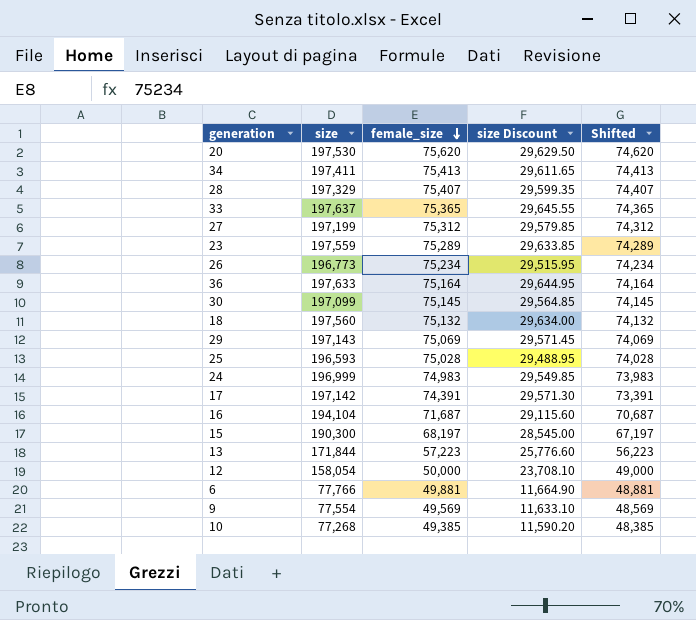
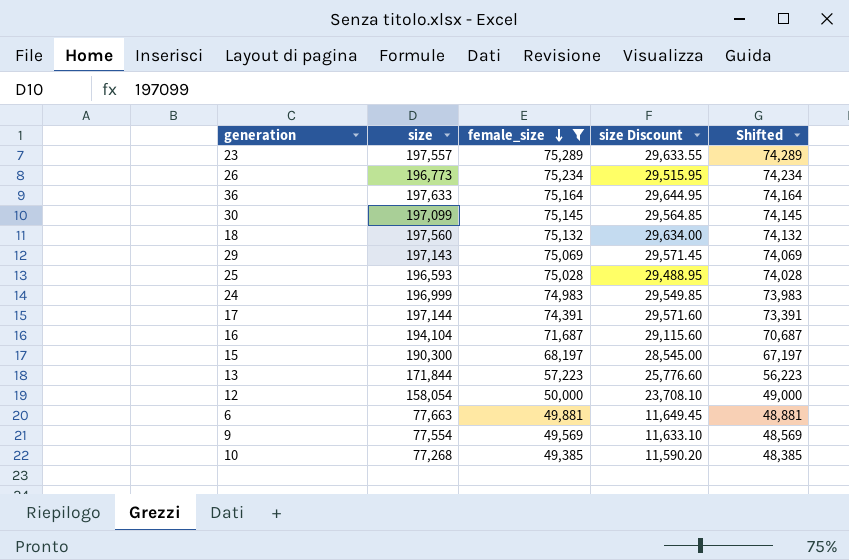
filter: none -> female_size <= 75,289
23 | size: 197,559 -> 197,557
23 | size Discount: 29,633.85 -> 29,633.55
17 | size: 197,142 -> 197,144
17 | size Discount: 29,571.30 -> 29,571.60
6 | size: 77,766 -> 77,663
6 | size Discount: 11,664.90 -> 11,649.45

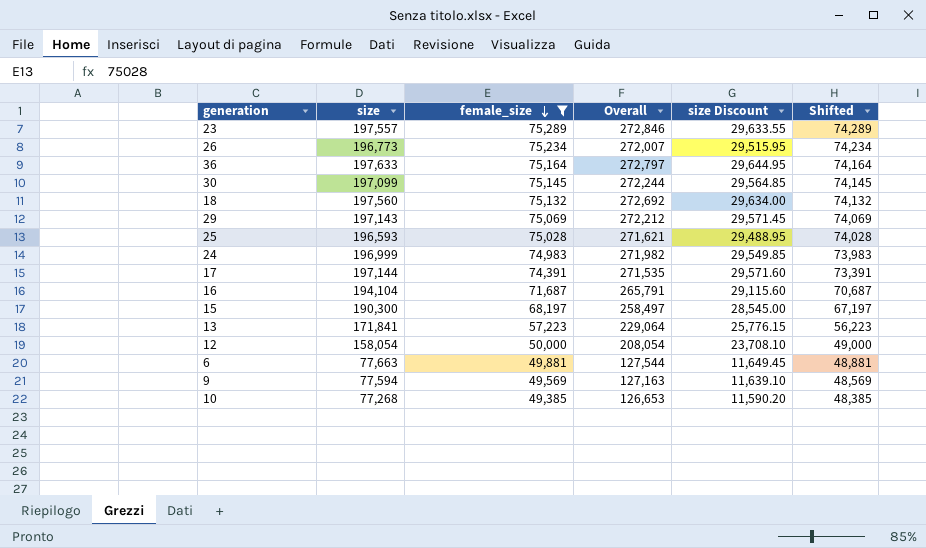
column Overall | formula: none -> [size] + [female_size]
13 | size: 171,844 -> 171,841
13 | size Discount: 25,776.60 -> 25,776.15
9 | size: 77,554 -> 77,594
9 | size Discount: 11,633.10 -> 11,639.10

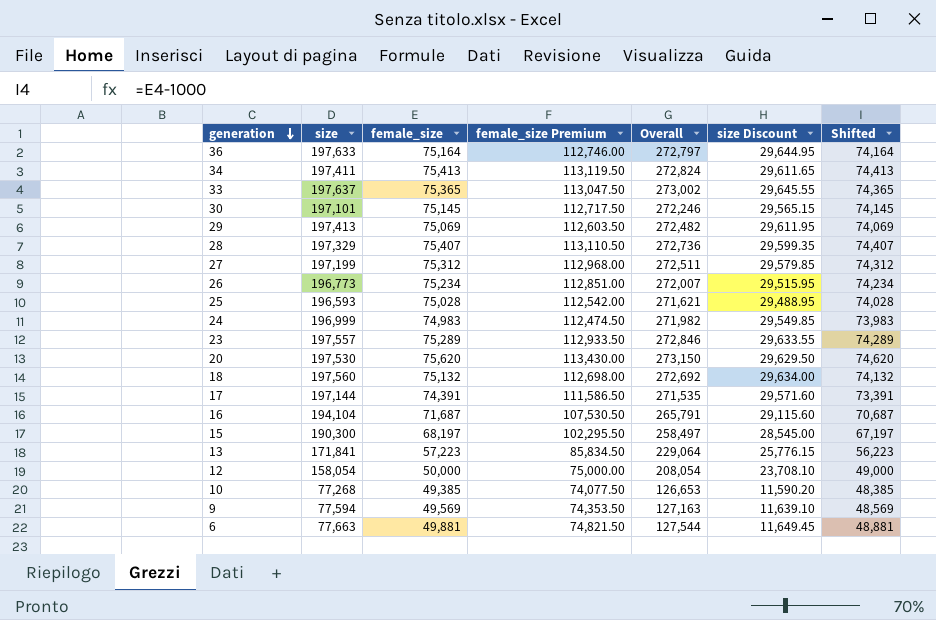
filter: female_size <= 75,289 -> none
row order: female_size descending -> generation descending
column female_size Premium | formula: none -> [female_size] * 1.5
30 | size: 197,099 -> 197,101
30 | Overall: 272,244 -> 272,246
30 | size Discount: 29,564.85 -> 29,565.15
29 | size: 197,143 -> 197,413
29 | Overall: 272,212 -> 272,482
29 | size Discount: 29,571.45 -> 29,611.95

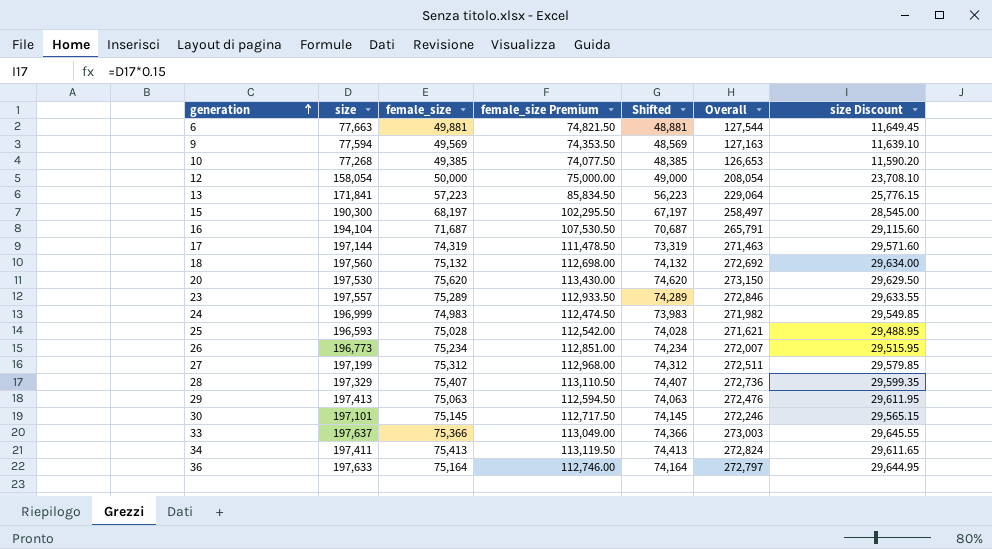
row order: generation descending -> generation ascending
column Shifted | position: 7 -> 5
17 | female_size: 74,391 -> 74,319
17 | female_size Premium: 111,586.50 -> 111,478.50
17 | Shifted: 73,391 -> 73,319
17 | Overall: 271,535 -> 271,463
29 | female_size: 75,069 -> 75,063
29 | female_size Premium: 112,603.50 -> 112,594.50
29 | Shifted: 74,069 -> 74,063
29 | Overall: 272,482 -> 272,476
33 | female_size: 75,365 -> 75,366
33 | female_size Premium: 113,047.50 -> 113,049.00
33 | Shifted: 74,365 -> 74,366
33 | Overall: 273,002 -> 273,003

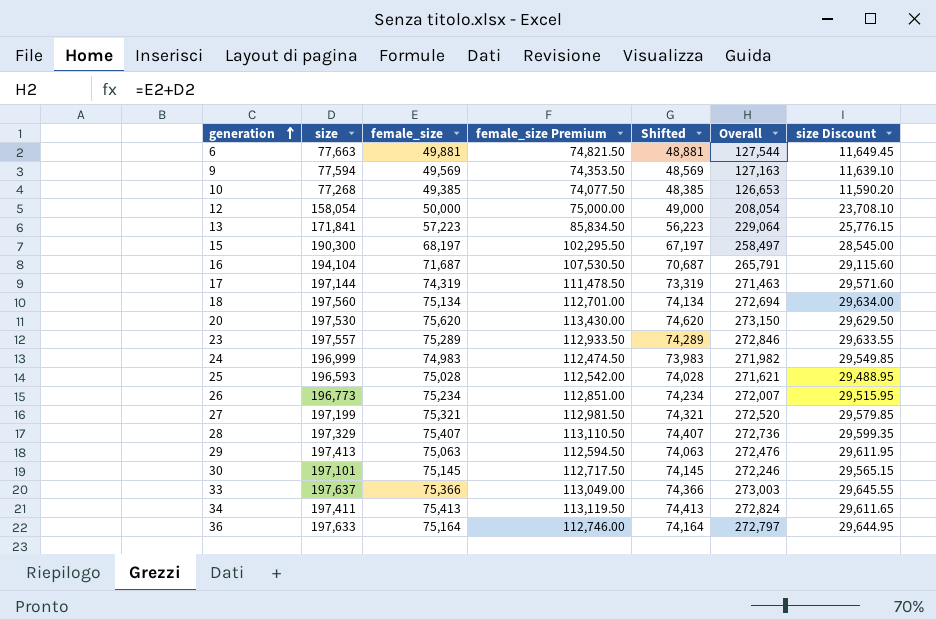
18 | female_size: 75,132 -> 75,134
18 | female_size Premium: 112,698.00 -> 112,701.00
18 | Shifted: 74,132 -> 74,134
18 | Overall: 272,692 -> 272,694
27 | female_size: 75,312 -> 75,321
27 | female_size Premium: 112,968.00 -> 112,981.50
27 | Shifted: 74,312 -> 74,321
27 | Overall: 272,511 -> 272,520

